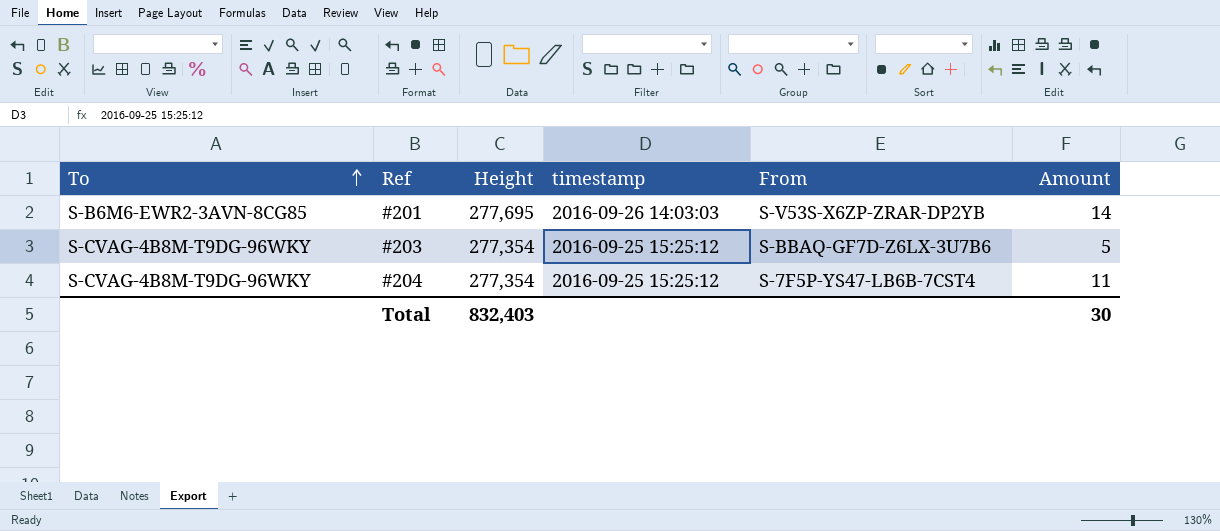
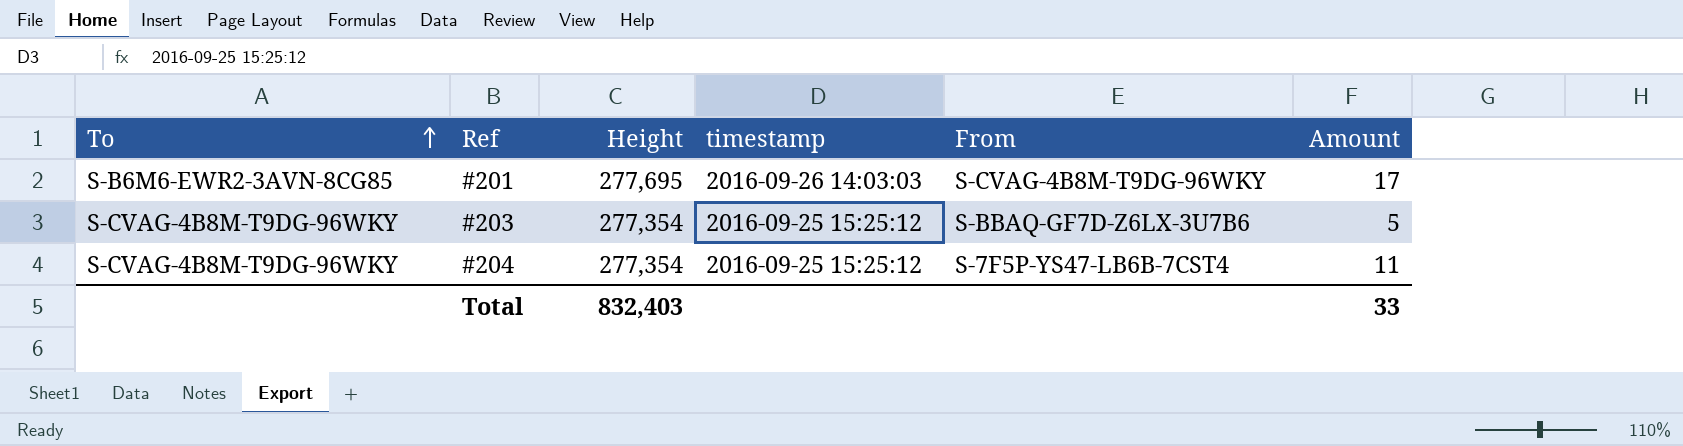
#201 | From: S-V53S-X6ZP-ZRAR-DP2YB -> S-CVAG-4B8M-T9DG-96WKY
#201 | Amount: 14 -> 17
Total | Amount: 30 -> 33

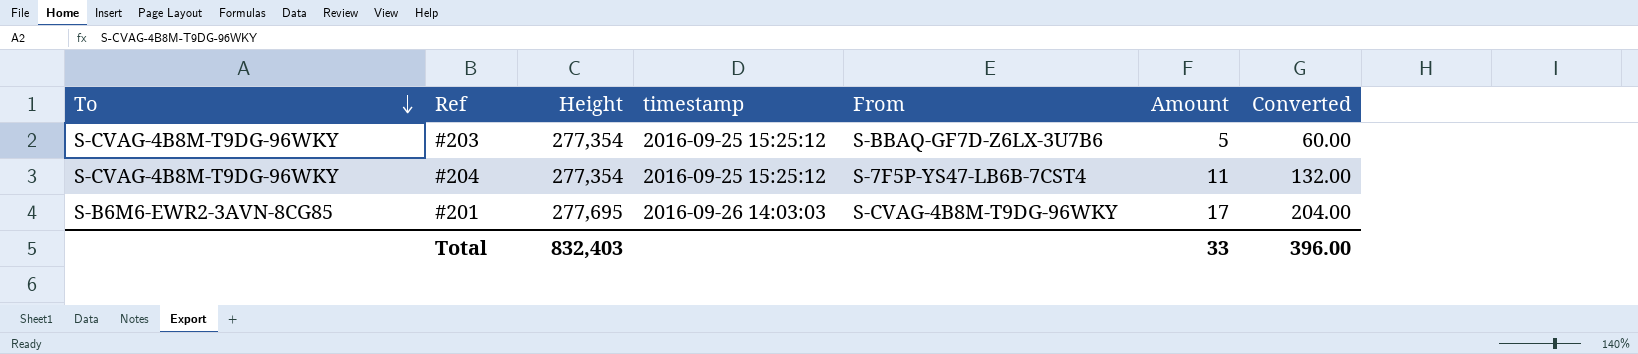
row order: To ascending -> To descending
column Converted | formula: none -> [Amount] * 12

